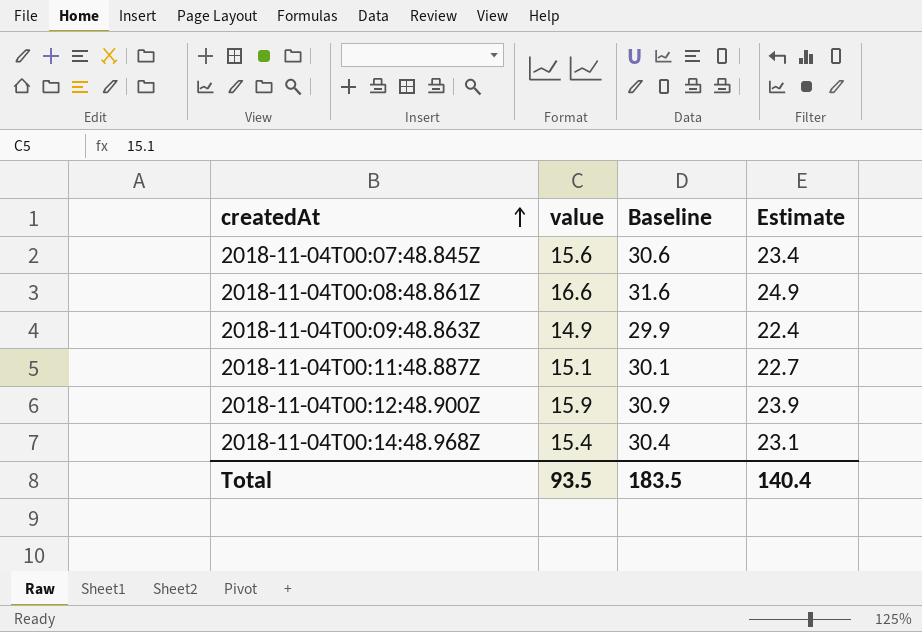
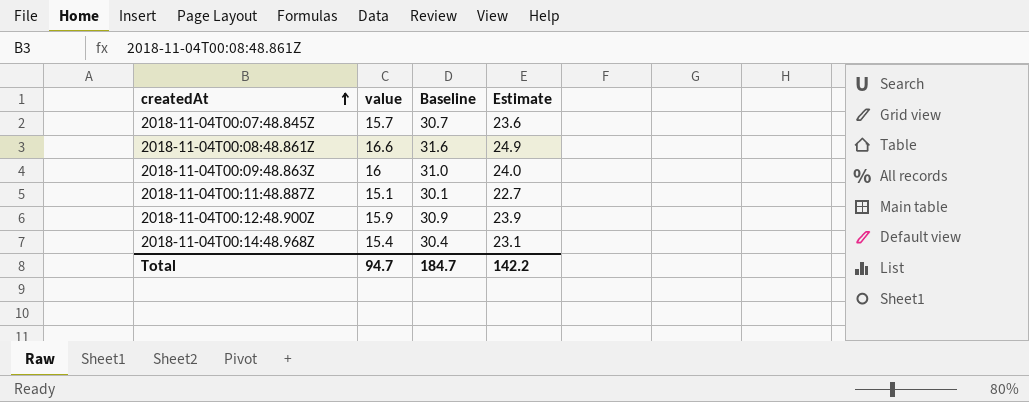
2018-11-04T00:07:48.845Z | value: 15.6 -> 15.7
2018-11-04T00:07:48.845Z | Baseline: 30.6 -> 30.7
2018-11-04T00:07:48.845Z | Estimate: 23.4 -> 23.6
2018-11-04T00:09:48.863Z | value: 14.9 -> 16
2018-11-04T00:09:48.863Z | Baseline: 29.9 -> 31.0
2018-11-04T00:09:48.863Z | Estimate: 22.4 -> 24.0
Total | value: 93.5 -> 94.7
Total | Baseline: 183.5 -> 184.7
Total | Estimate: 140.4 -> 142.2

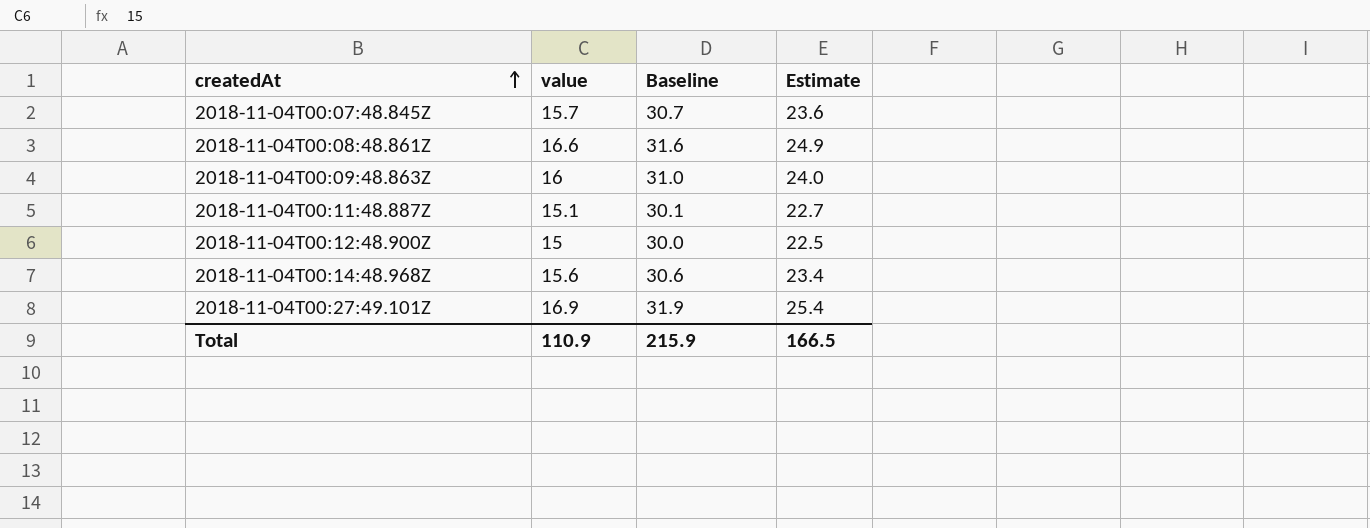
2018-11-04T00:12:48.900Z | value: 15.9 -> 15
2018-11-04T00:12:48.900Z | Baseline: 30.9 -> 30.0
2018-11-04T00:12:48.900Z | Estimate: 23.9 -> 22.5
2018-11-04T00:14:48.968Z | value: 15.4 -> 15.6
2018-11-04T00:14:48.968Z | Baseline: 30.4 -> 30.6
2018-11-04T00:14:48.968Z | Estimate: 23.1 -> 23.4
row 2018-11-04T00:27:49.101Z: none -> 16.9 | 31.9 | 25.4
Total | value: 94.7 -> 110.9
Total | Baseline: 184.7 -> 215.9
Total | Estimate: 142.2 -> 166.5

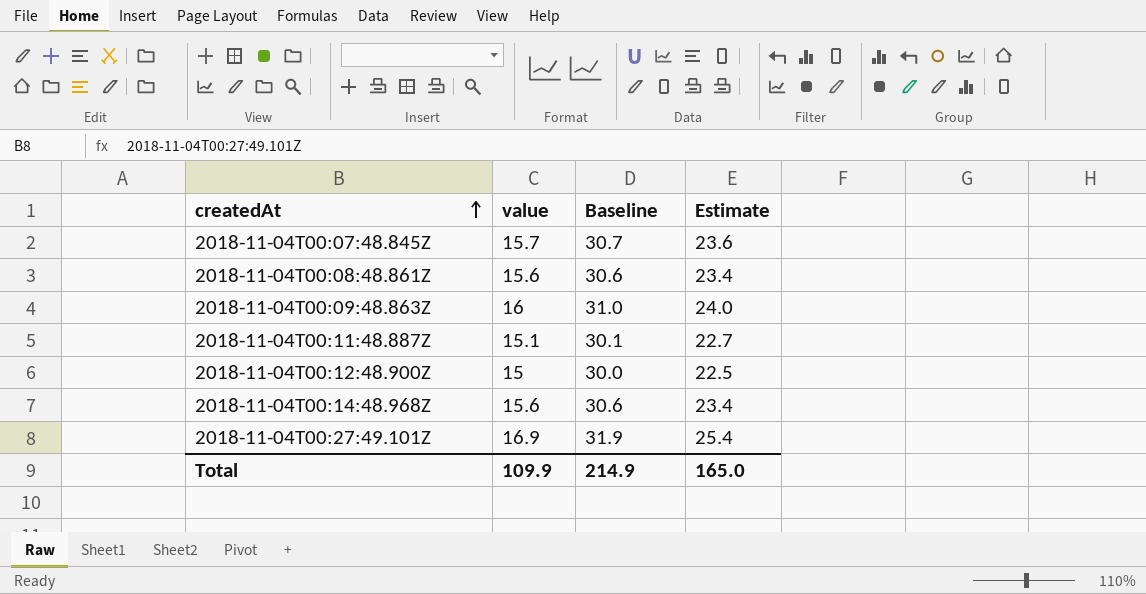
2018-11-04T00:08:48.861Z | value: 16.6 -> 15.6
2018-11-04T00:08:48.861Z | Baseline: 31.6 -> 30.6
2018-11-04T00:08:48.861Z | Estimate: 24.9 -> 23.4
Total | value: 110.9 -> 109.9
Total | Baseline: 215.9 -> 214.9
Total | Estimate: 166.5 -> 165.0

